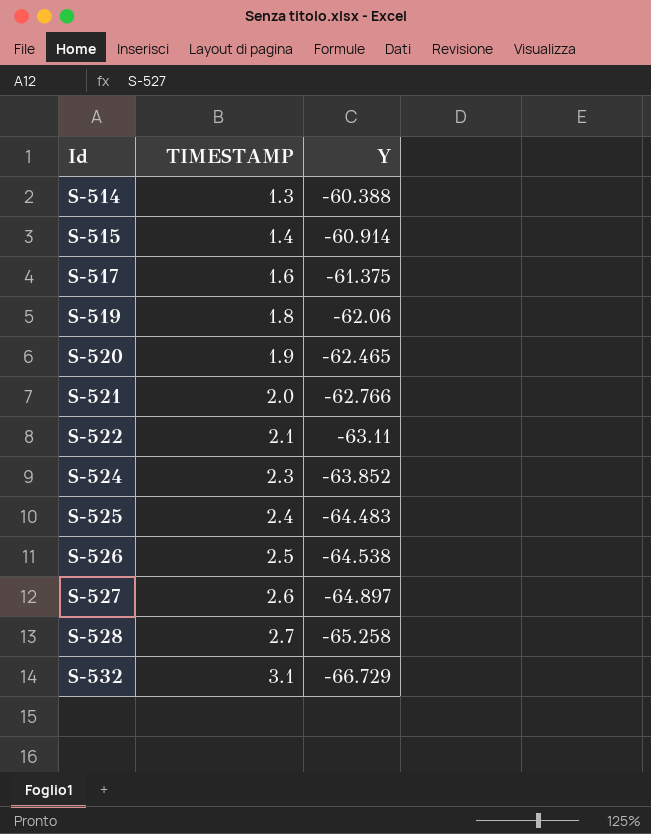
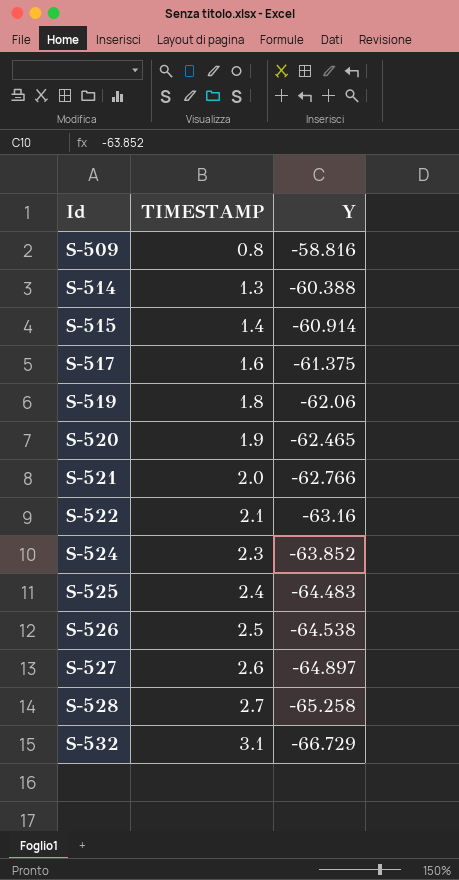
row S-509: none -> 0.8 | -58.816
S-522 | Y: -63.11 -> -63.16

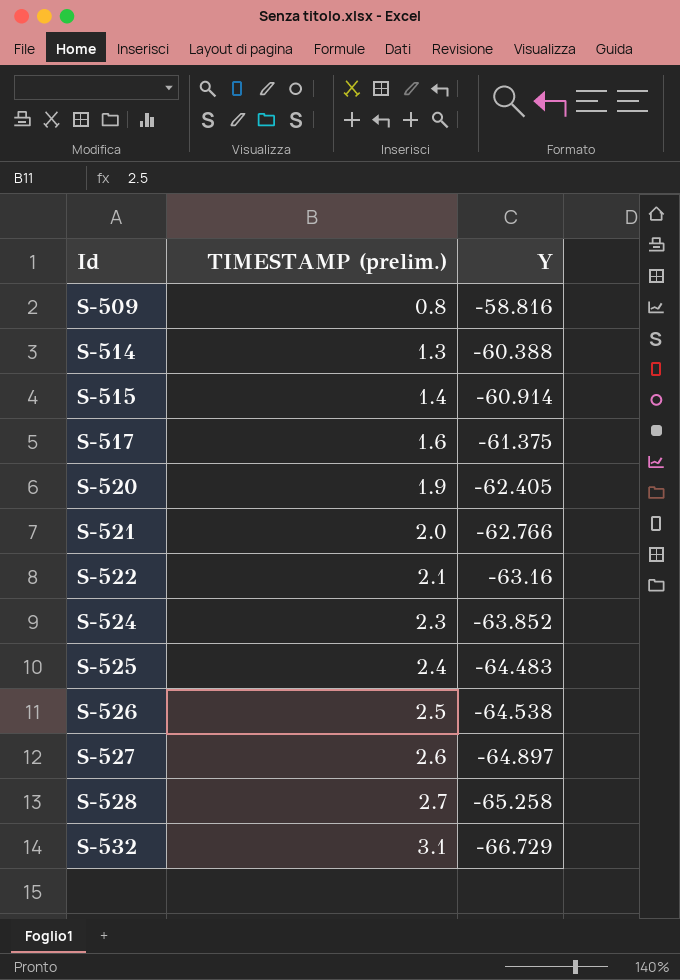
column name: TIMESTAMP -> TIMESTAMP (prelim.)
row S-519: 1.8 | -62.06 -> none
S-520 | Y: -62.465 -> -62.405

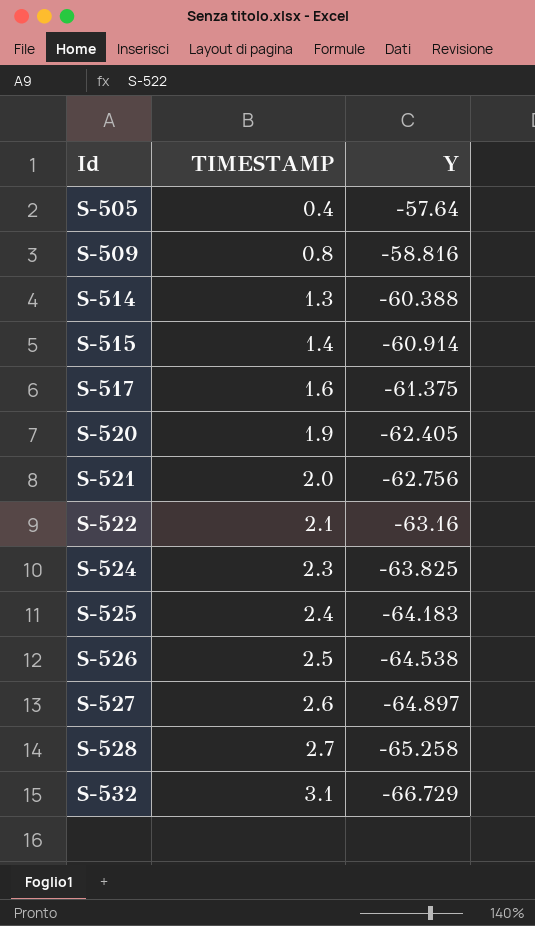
column name: TIMESTAMP (prelim.) -> TIMESTAMP
row S-505: none -> 0.4 | -57.64
S-521 | Y: -62.766 -> -62.756
S-524 | Y: -63.852 -> -63.825
S-525 | Y: -64.483 -> -64.183

